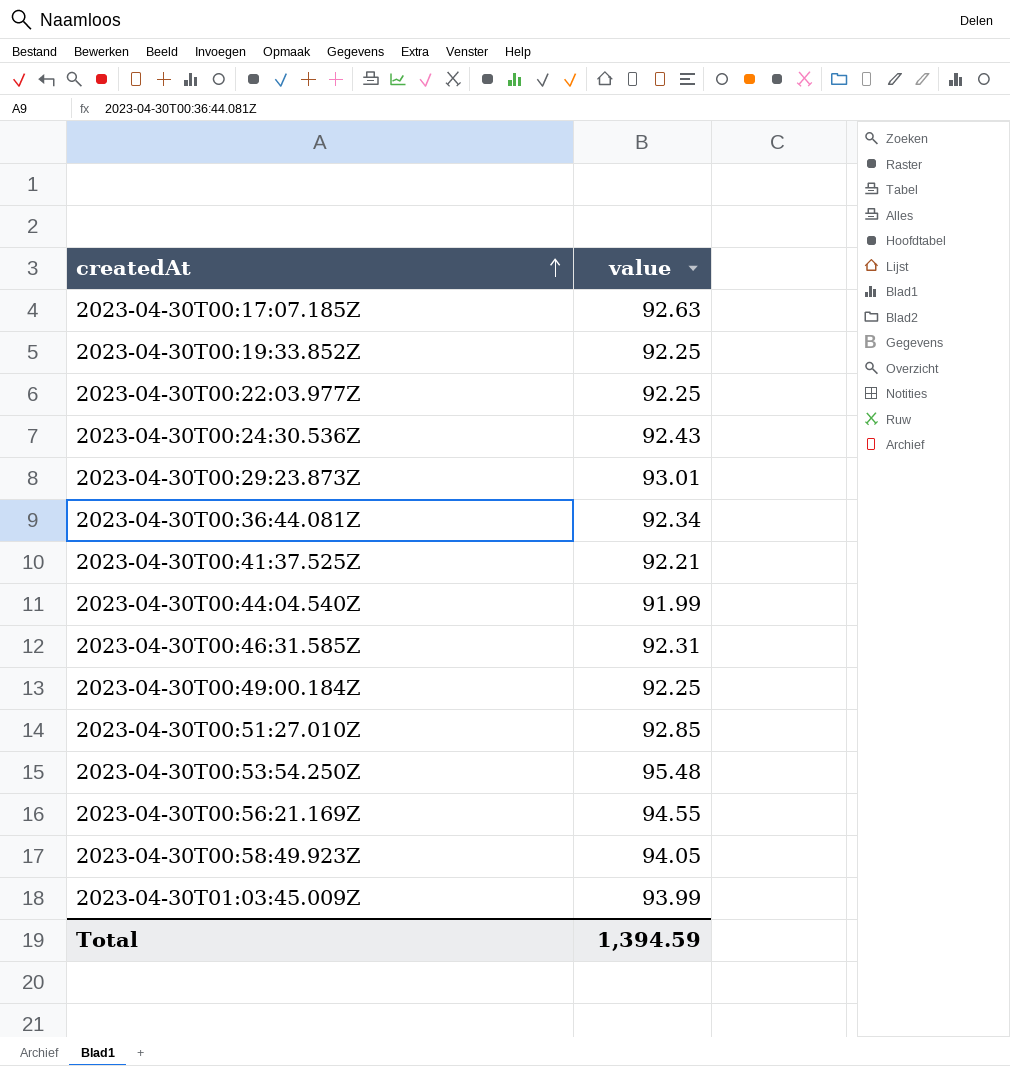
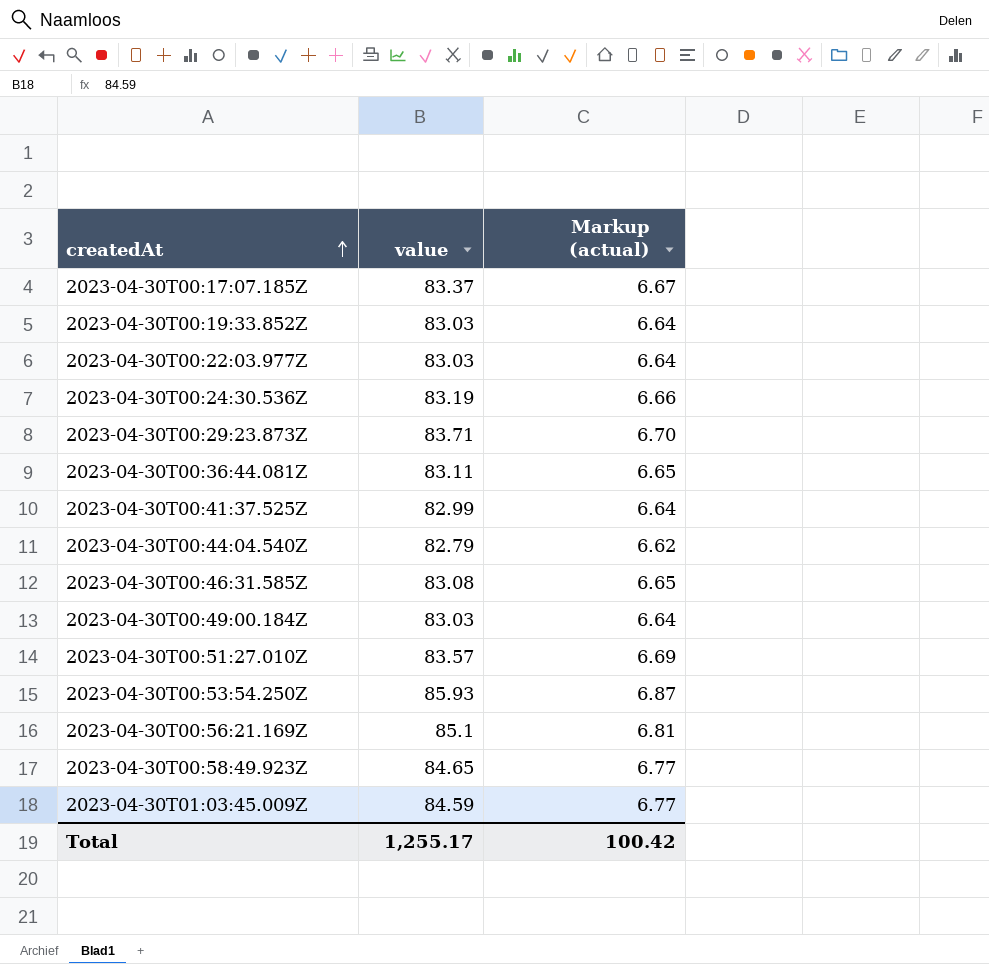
column Markup (actual) | formula: none -> [value] * 0.08
2023-04-30T00:17:07.185Z | value: 92.63 -> 83.37
2023-04-30T00:19:33.852Z | value: 92.25 -> 83.03
2023-04-30T00:22:03.977Z | value: 92.25 -> 83.03
2023-04-30T00:24:30.536Z | value: 92.43 -> 83.19
2023-04-30T00:29:23.873Z | value: 93.01 -> 83.71
2023-04-30T00:36:44.081Z | value: 92.34 -> 83.11
2023-04-30T00:41:37.525Z | value: 92.21 -> 82.99
2023-04-30T00:44:04.540Z | value: 91.99 -> 82.79
2023-04-30T00:46:31.585Z | value: 92.31 -> 83.08
2023-04-30T00:49:00.184Z | value: 92.25 -> 83.03
2023-04-30T00:51:27.010Z | value: 92.85 -> 83.57
2023-04-30T00:53:54.250Z | value: 95.48 -> 85.93
2023-04-30T00:56:21.169Z | value: 94.55 -> 85.1
2023-04-30T00:58:49.923Z | value: 94.05 -> 84.65
2023-04-30T01:03:45.009Z | value: 93.99 -> 84.59
Total | value: 1,394.59 -> 1,255.17

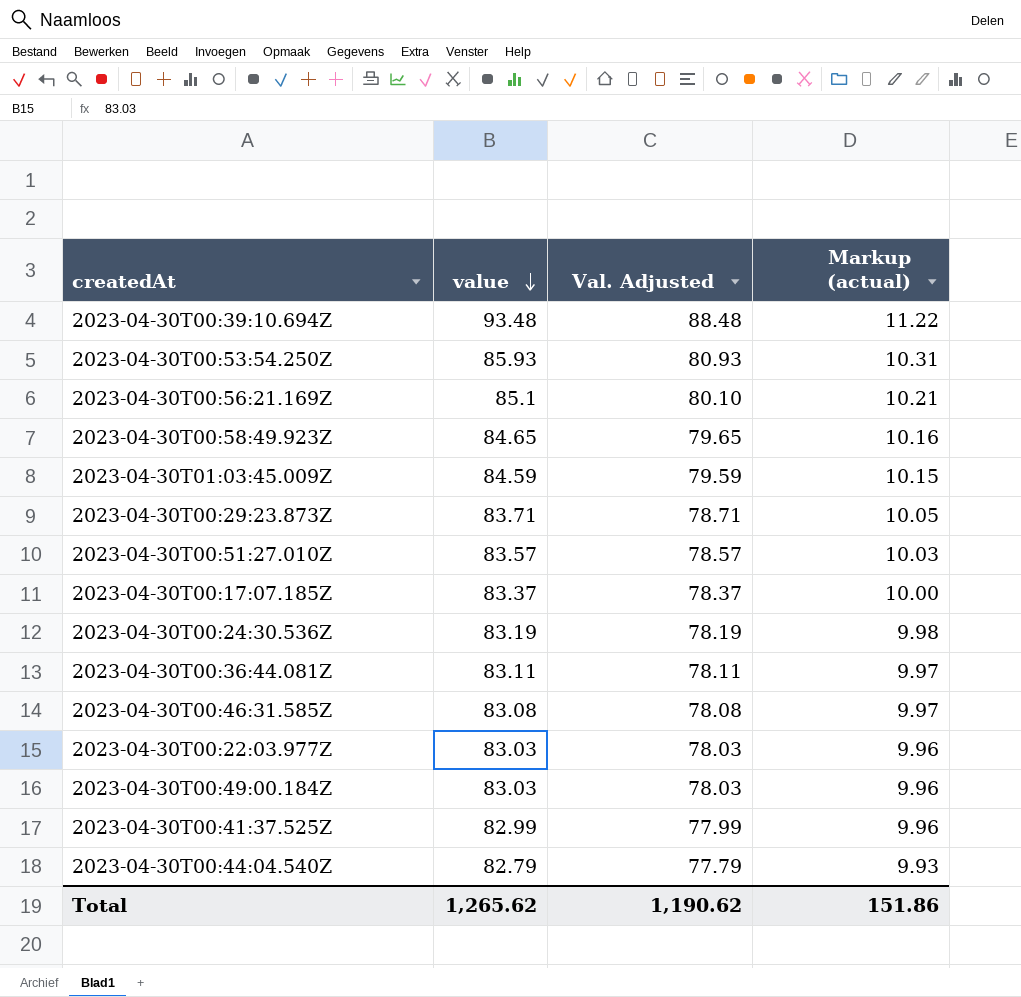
row order: createdAt ascending -> value descending
column Val. Adjusted | formula: none -> [value] - 5
column Markup (actual) | formula: [value] * 0.08 -> [value] * 0.12
row 2023-04-30T00:19:33.852Z: 83.03 | 6.64 -> none
row 2023-04-30T00:39:10.694Z: none -> 93.48 | 88.48 | 11.22
Total | value: 1,255.17 -> 1,265.62
Total | Markup (actual): 100.42 -> 151.86

